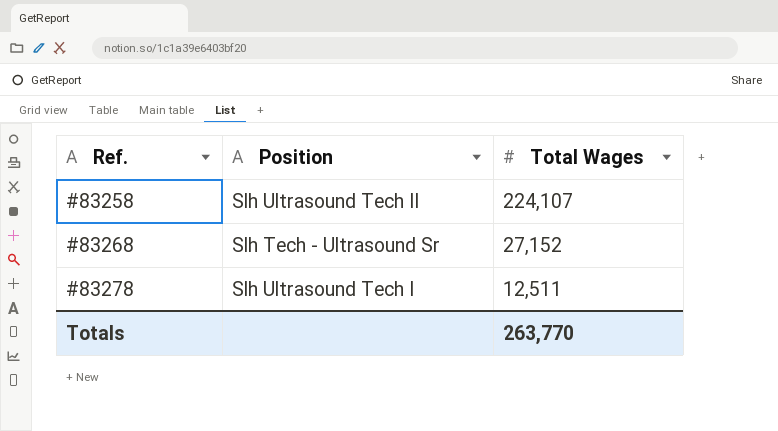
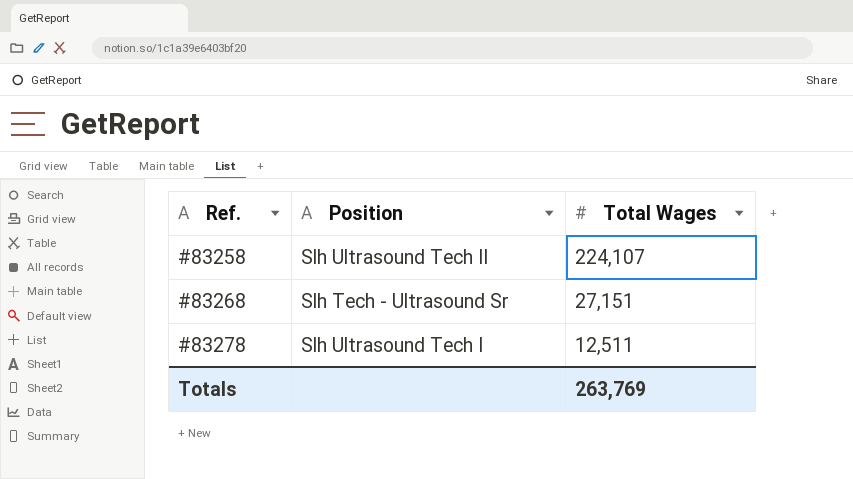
#83268 | Total Wages: 27,152 -> 27,151
Totals | Total Wages: 263,770 -> 263,769

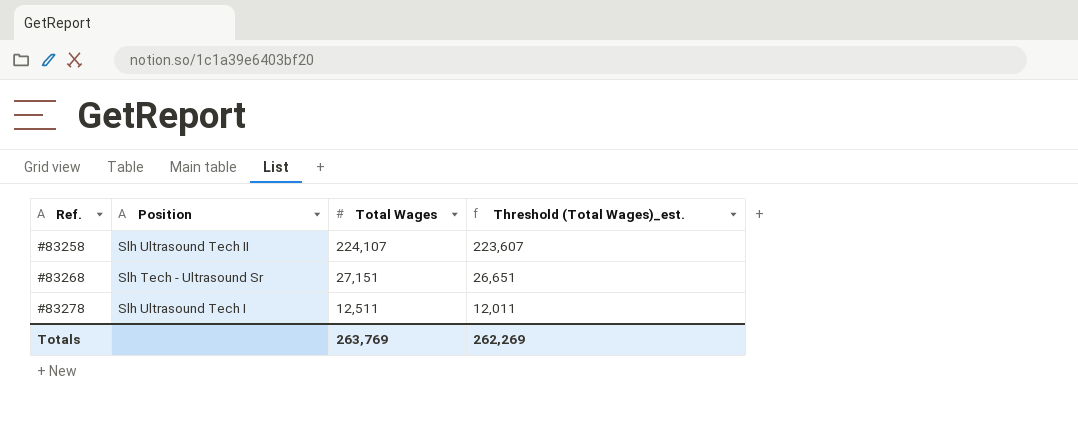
column Threshold (Total Wages)_est. | formula: none -> [Total Wages] - 500

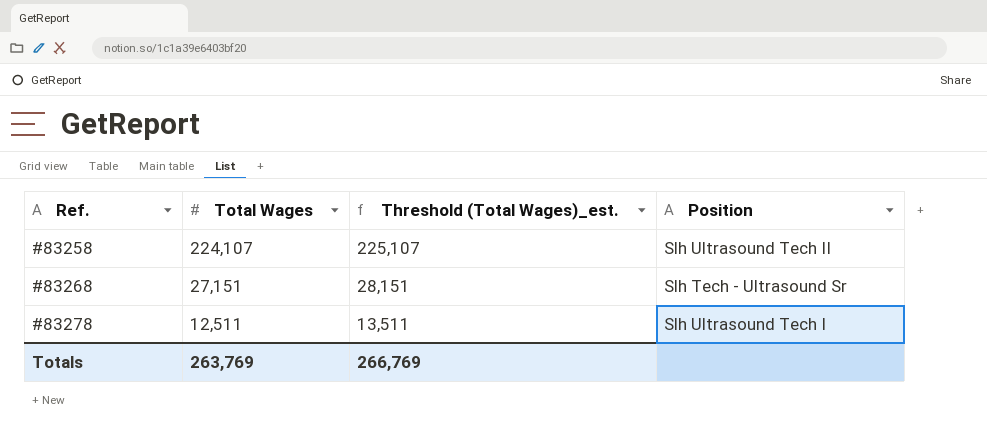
column Threshold (Total Wages)_est. | formula: [Total Wages] - 500 -> [Total Wages] + 1000
column Position | position: 2 -> 4
Totals | Threshold (Total Wages)_est.: 262,269 -> 266,769

